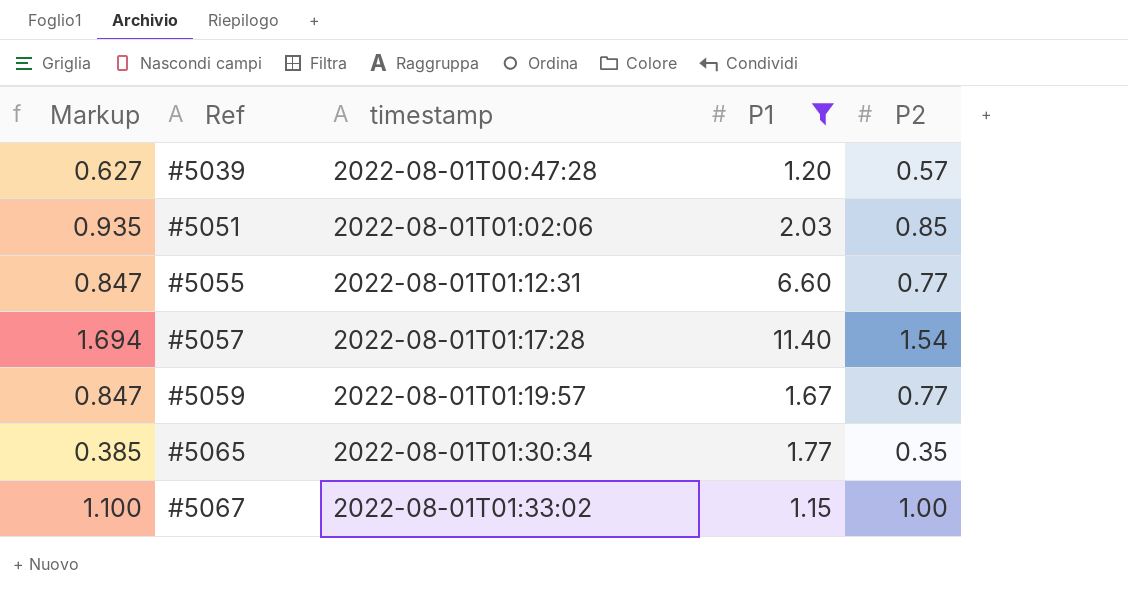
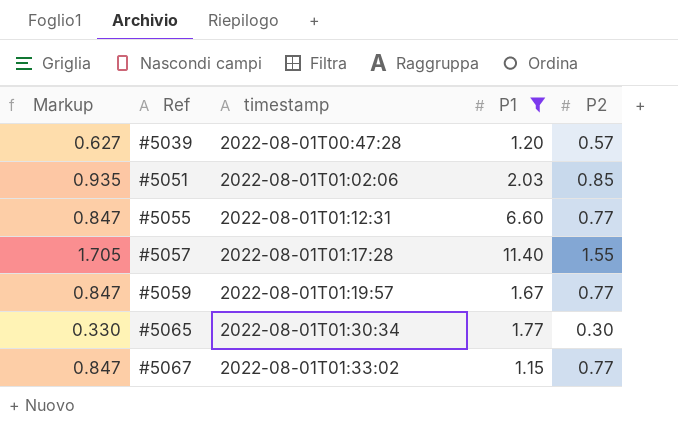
#5057 | Markup: 1.694 -> 1.705
#5057 | P2: 1.54 -> 1.55
#5065 | Markup: 0.385 -> 0.330
#5065 | P2: 0.35 -> 0.30
#5067 | Markup: 1.100 -> 0.847
#5067 | P2: 1.00 -> 0.77

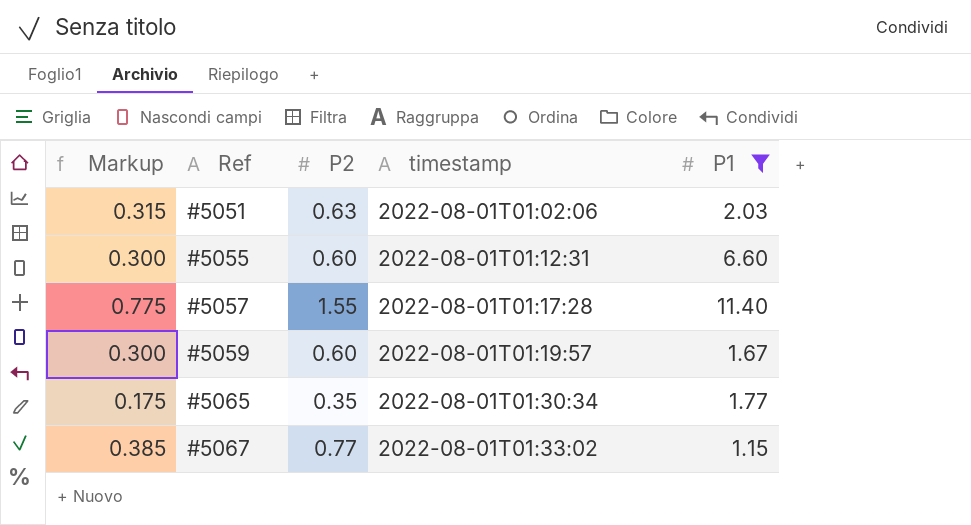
column Markup | formula: [P2] * 1.1 -> [P2] * 0.5
column P2 | position: 5 -> 3
row #5039: 0.627 | 2022-08-01T00:47:28 | 1.20 | 0.57 -> none
#5051 | P2: 0.85 -> 0.63
#5055 | P2: 0.77 -> 0.60
#5059 | P2: 0.77 -> 0.60
#5065 | P2: 0.30 -> 0.35

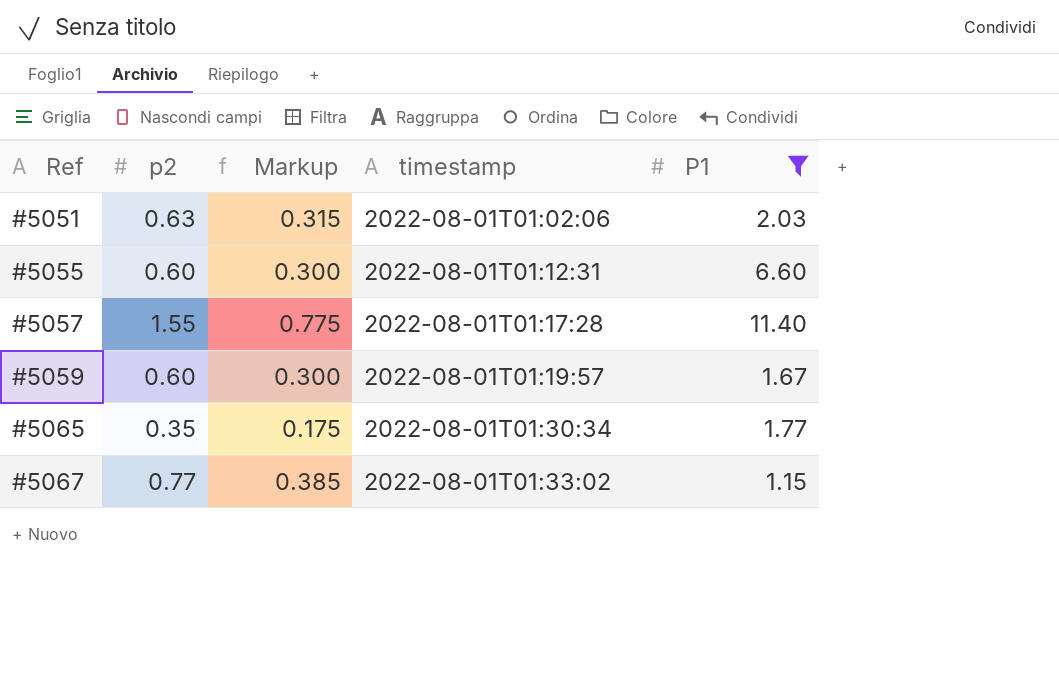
column name: P2 -> p2
column Markup | position: 1 -> 3

